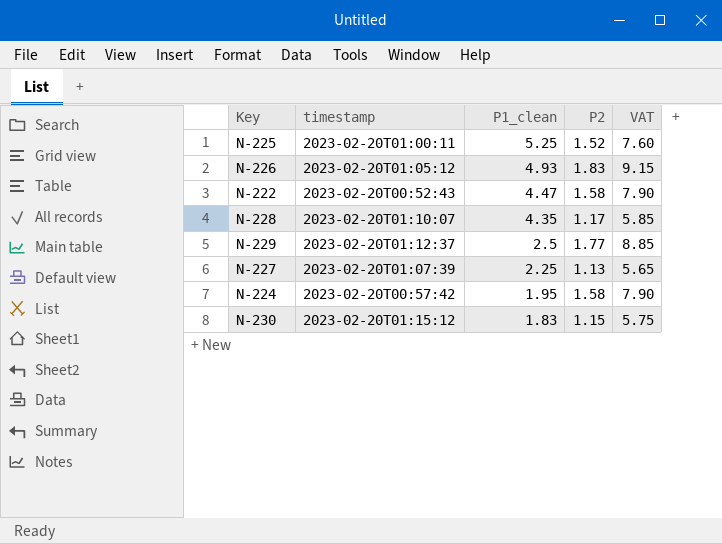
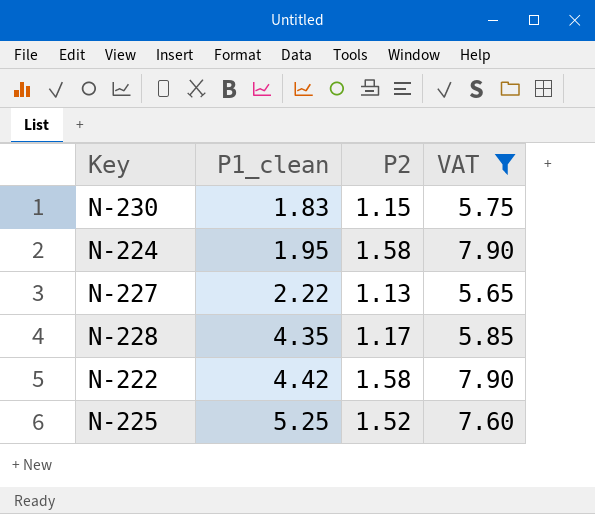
filter: none -> VAT <= 7.90
row order: P1_clean descending -> P1_clean ascending
column timestamp | position: 2 -> none
N-227 | P1_clean: 2.25 -> 2.22
N-222 | P1_clean: 4.47 -> 4.42

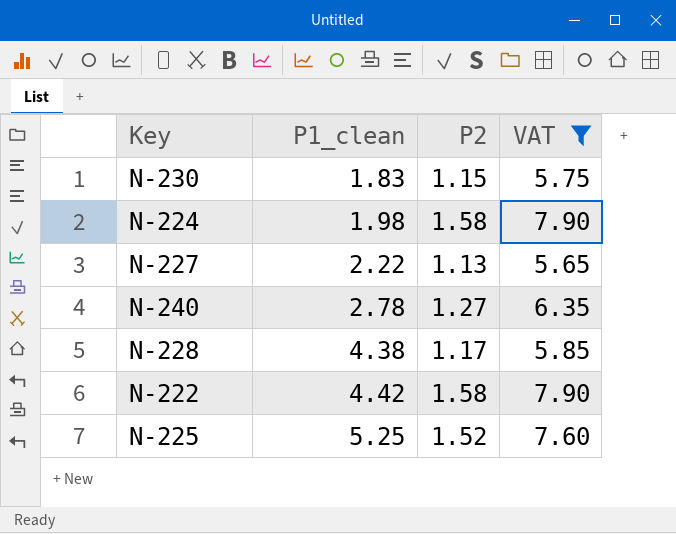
N-224 | P1_clean: 1.95 -> 1.98
row N-240: none -> 2.78 | 1.27 | 6.35
N-228 | P1_clean: 4.35 -> 4.38

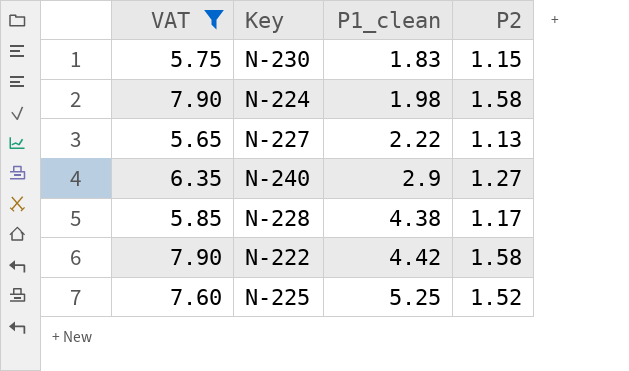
column VAT | position: 4 -> 1
N-240 | P1_clean: 2.78 -> 2.9

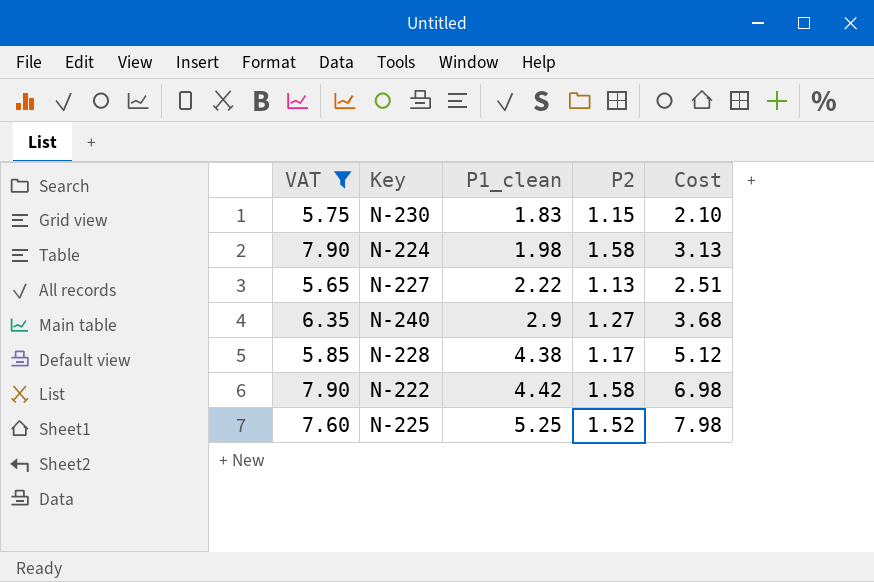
column Cost | formula: none -> [P1_clean] * [P2]

